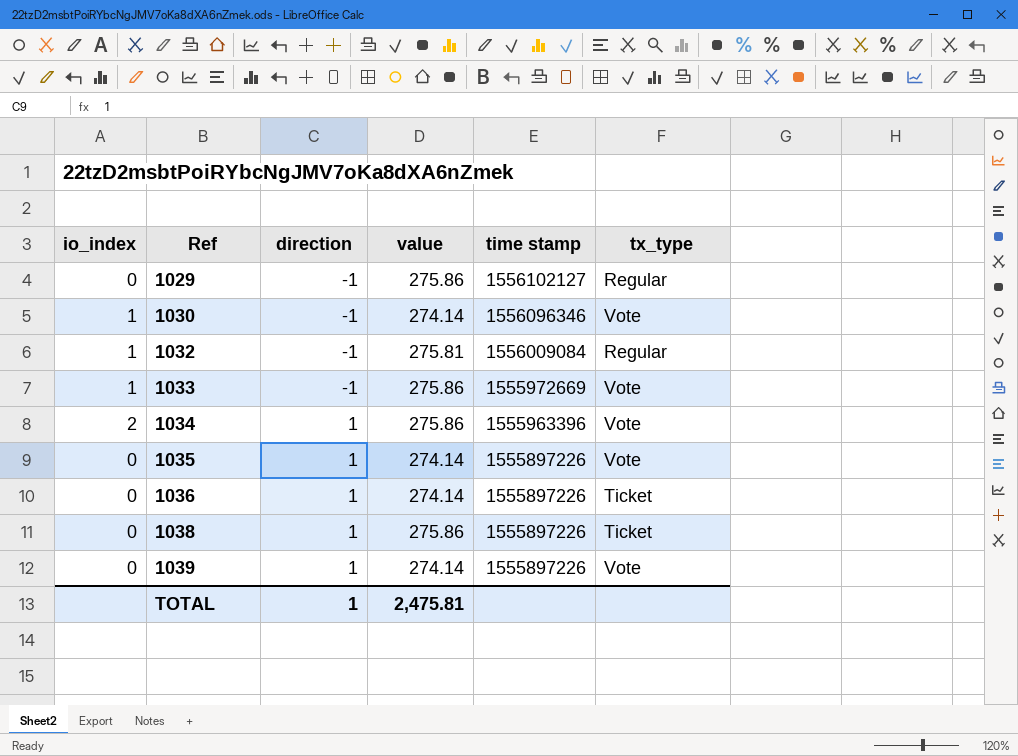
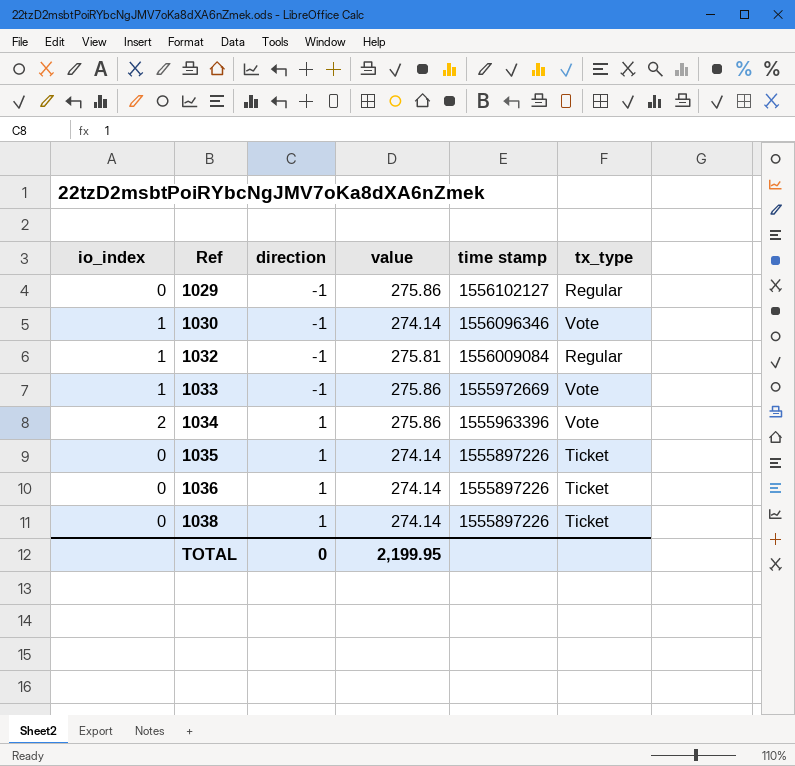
row 1039: 0 | 1 | 274.14 | 1555897226 | Vote -> none
1035 | tx_type: Vote -> Ticket
1038 | value: 275.86 -> 274.14
TOTAL | direction: 1 -> 0
TOTAL | value: 2,475.81 -> 2,199.95

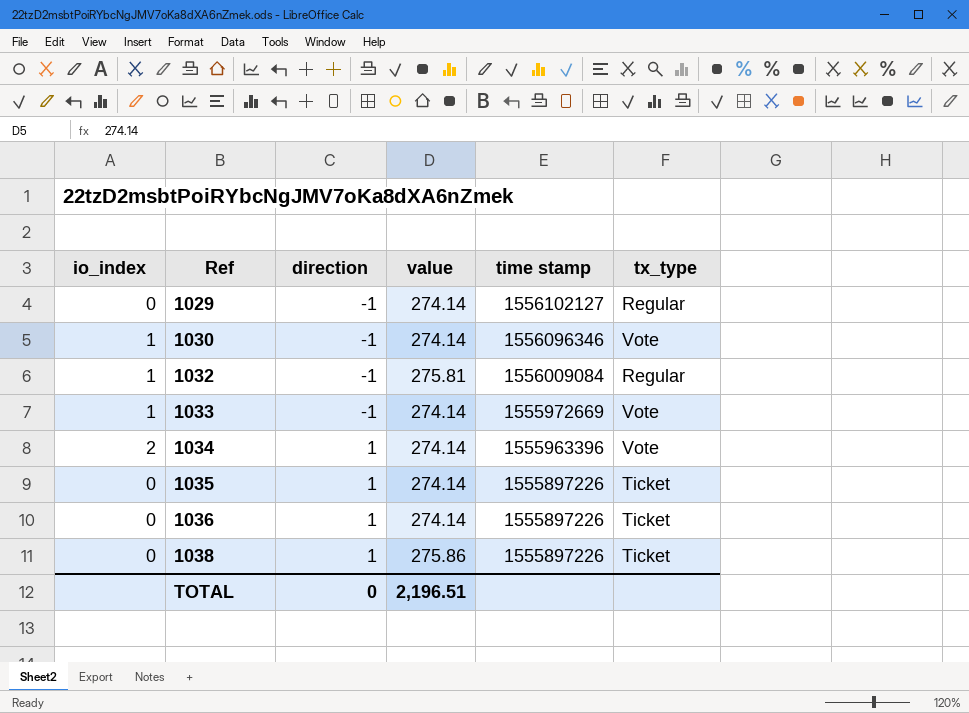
1029 | value: 275.86 -> 274.14
1033 | value: 275.86 -> 274.14
1034 | value: 275.86 -> 274.14
1038 | value: 274.14 -> 275.86
TOTAL | value: 2,199.95 -> 2,196.51

